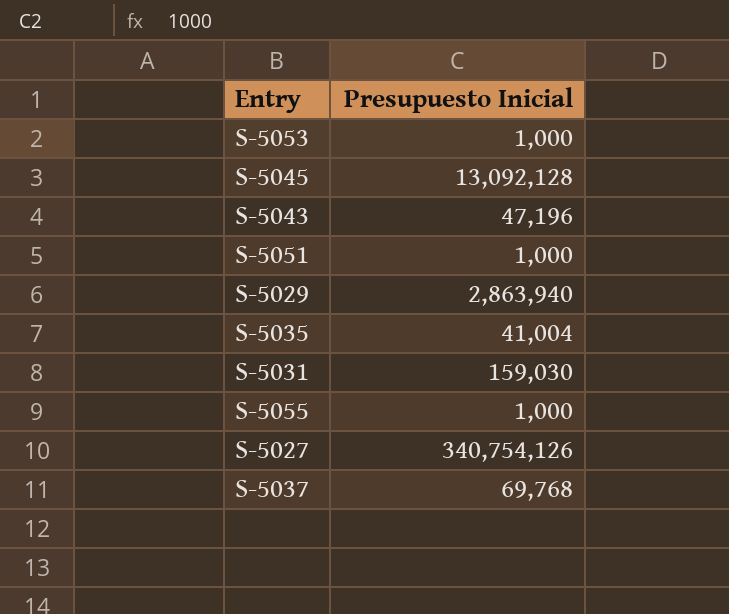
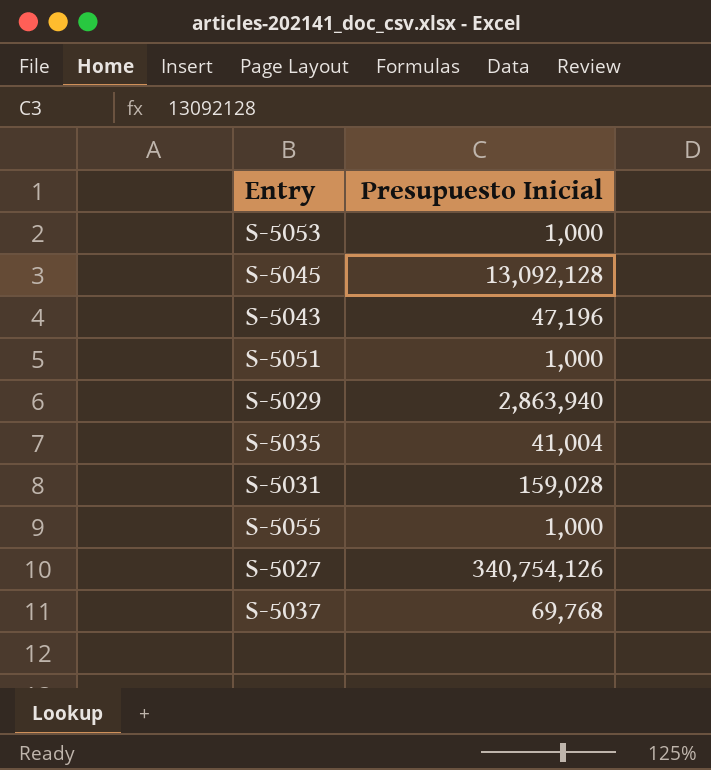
S-5031 | Presupuesto Inicial: 159,030 -> 159,028

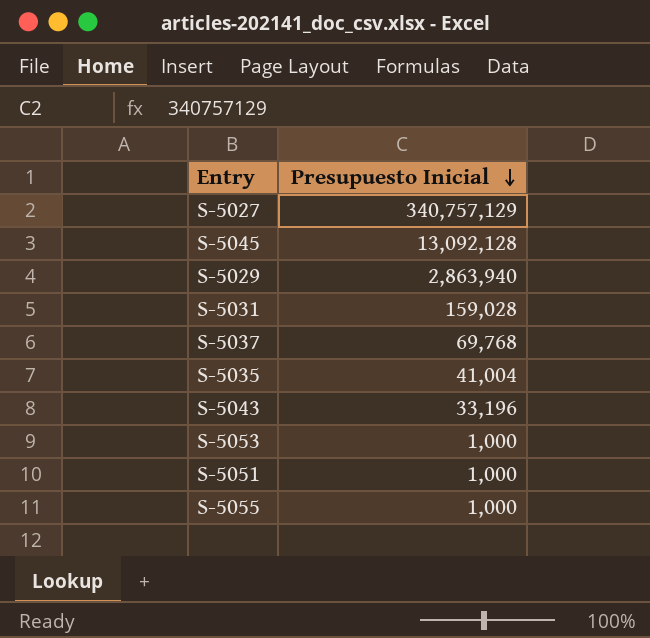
row order: none -> Presupuesto Inicial descending
S-5027 | Presupuesto Inicial: 340,754,126 -> 340,757,129
S-5043 | Presupuesto Inicial: 47,196 -> 33,196

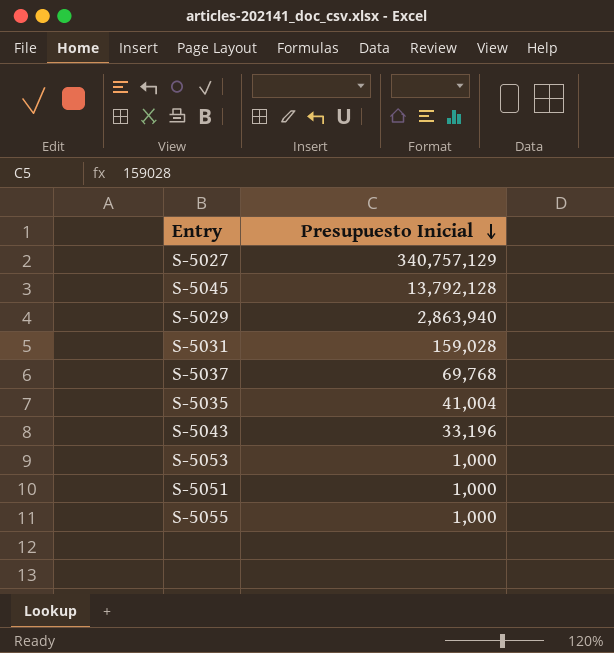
S-5045 | Presupuesto Inicial: 13,092,128 -> 13,792,128

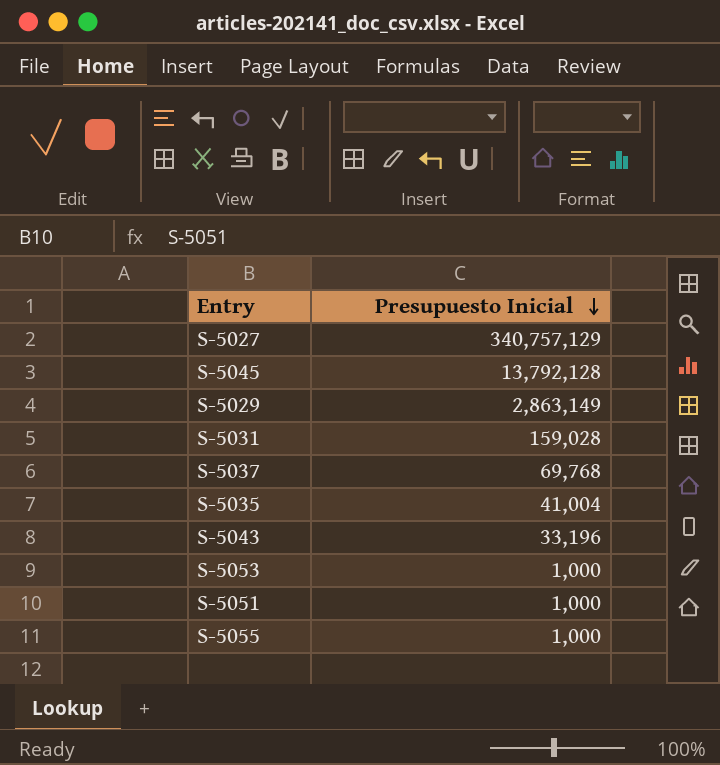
S-5029 | Presupuesto Inicial: 2,863,940 -> 2,863,149

